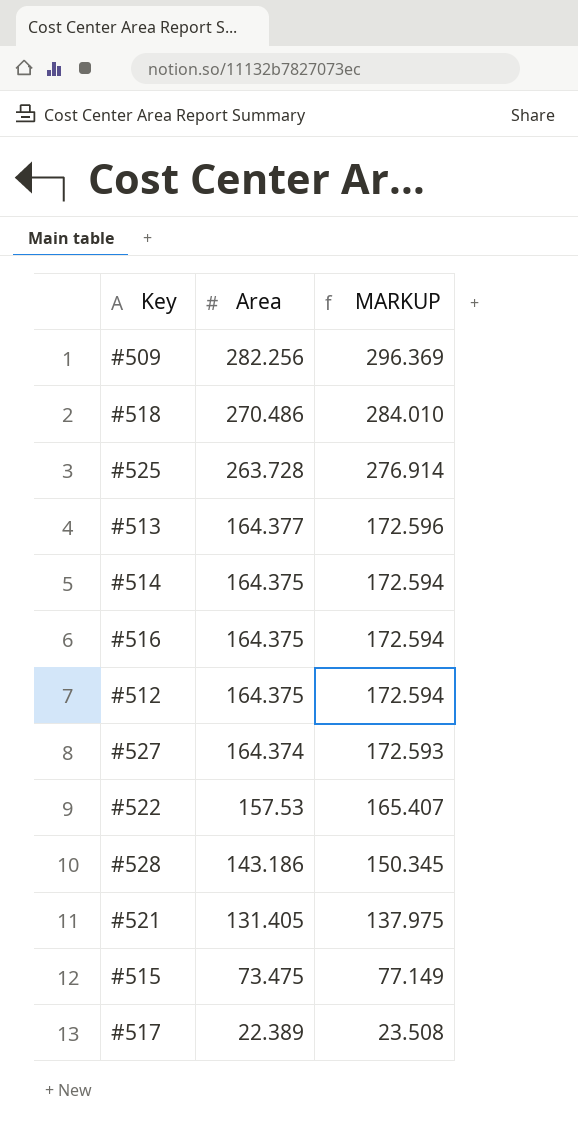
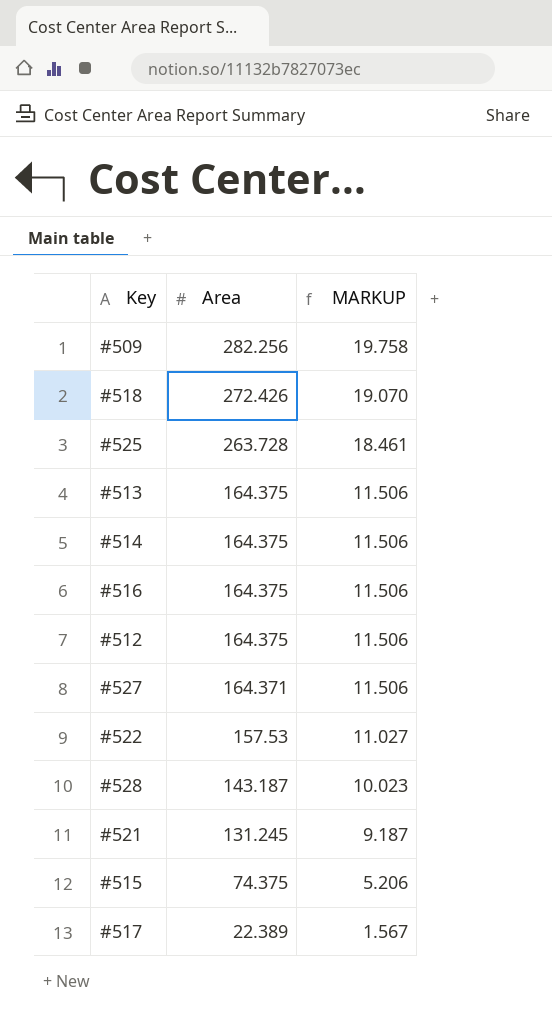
column MARKUP | formula: [Area] * 1.05 -> [Area] * 0.07
#518 | Area: 270.486 -> 272.426
#513 | Area: 164.377 -> 164.375
#527 | Area: 164.374 -> 164.371
#528 | Area: 143.186 -> 143.187
#521 | Area: 131.405 -> 131.245
#515 | Area: 73.475 -> 74.375

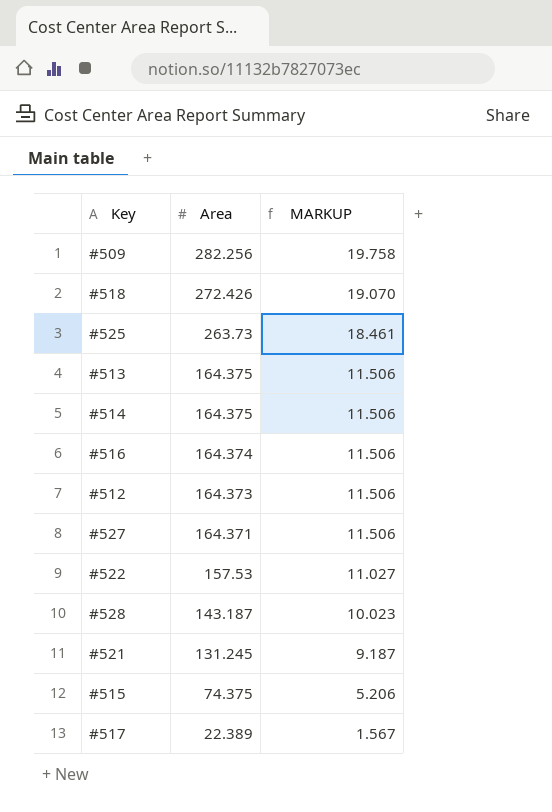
#525 | Area: 263.728 -> 263.73
#516 | Area: 164.375 -> 164.374
#512 | Area: 164.375 -> 164.373

